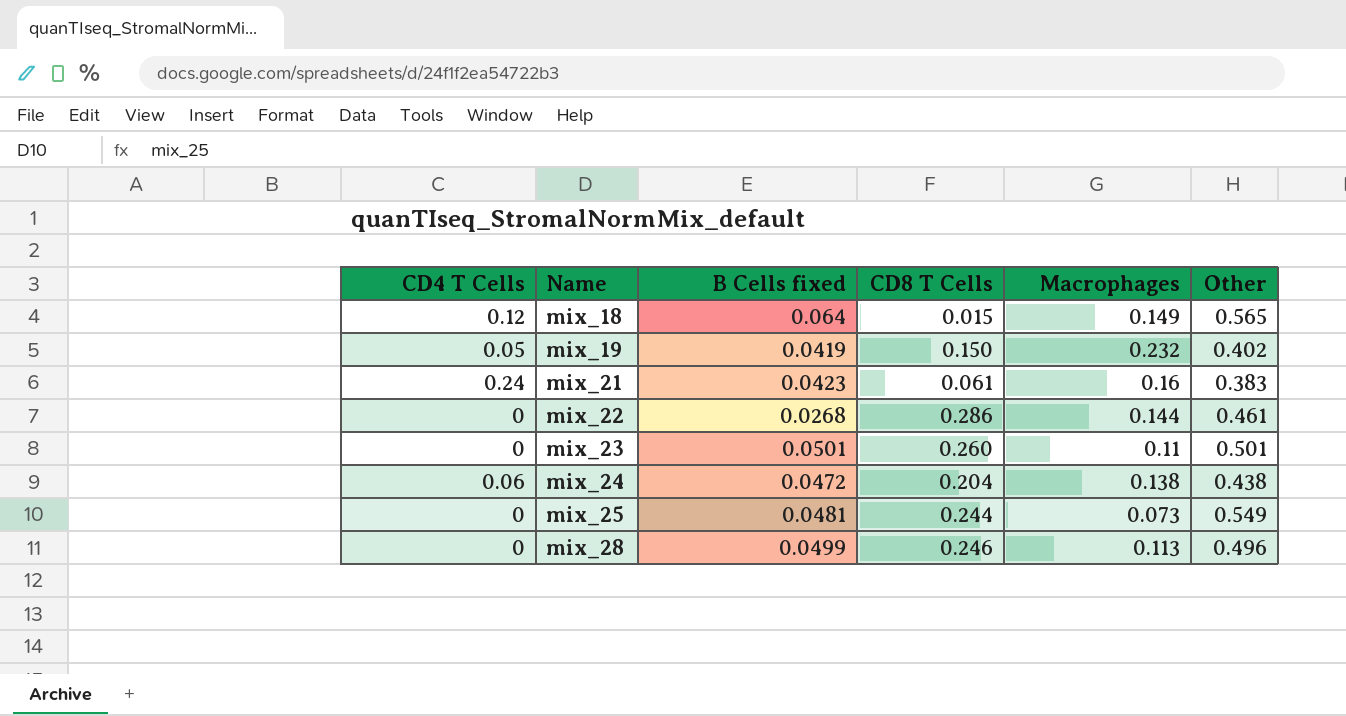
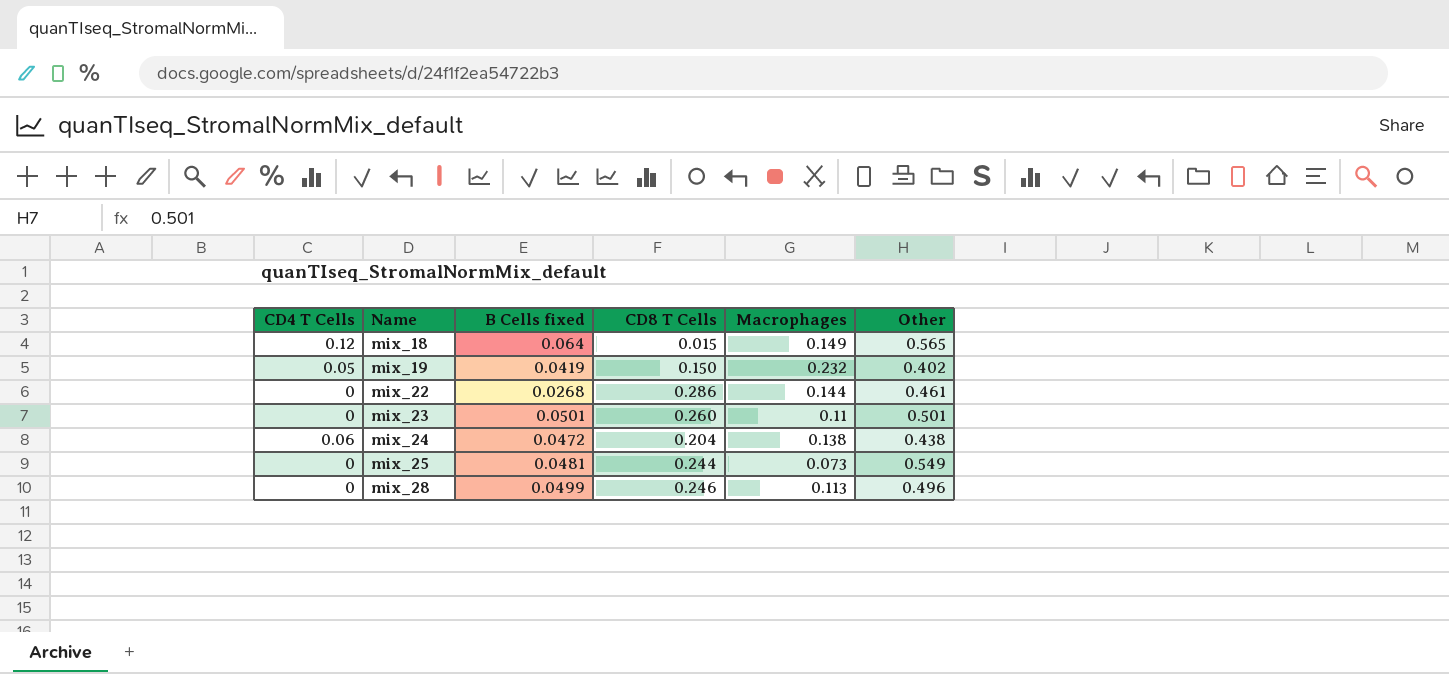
row mix_21: 0.24 | 0.0423 | 0.061 | 0.16 | 0.383 -> none

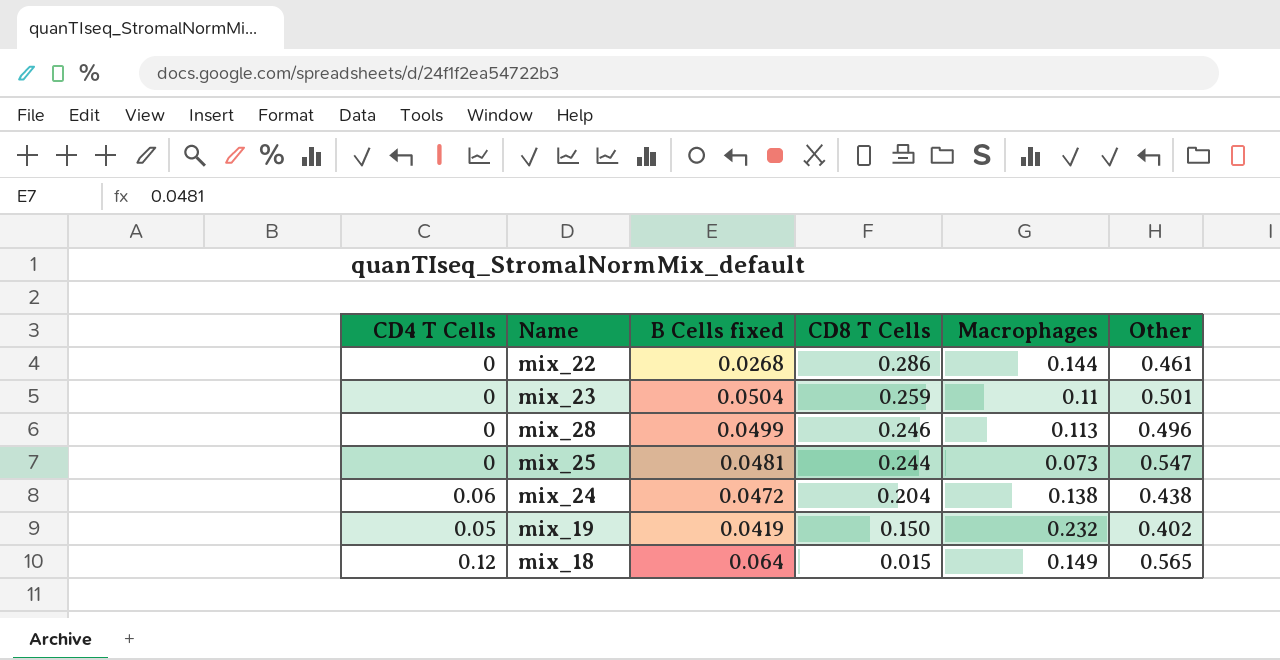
row order: Name ascending -> CD8 T Cells descending
mix_23 | B Cells fixed: 0.0501 -> 0.0504
mix_23 | CD8 T Cells: 0.260 -> 0.259
mix_25 | Other: 0.549 -> 0.547

